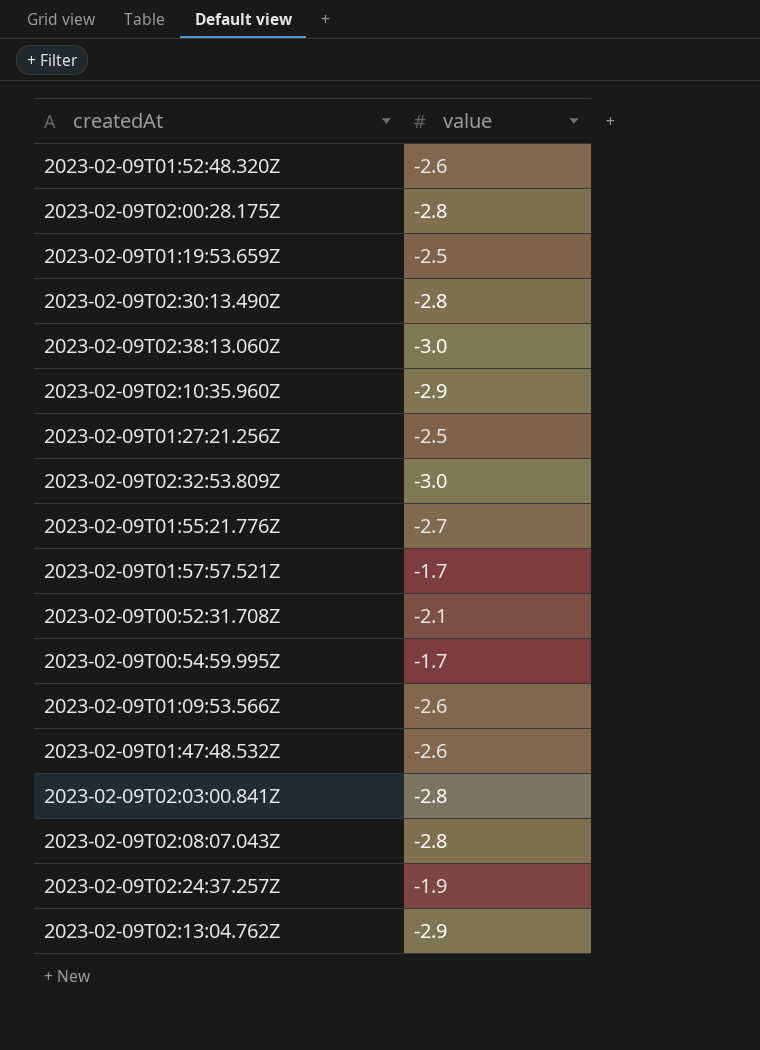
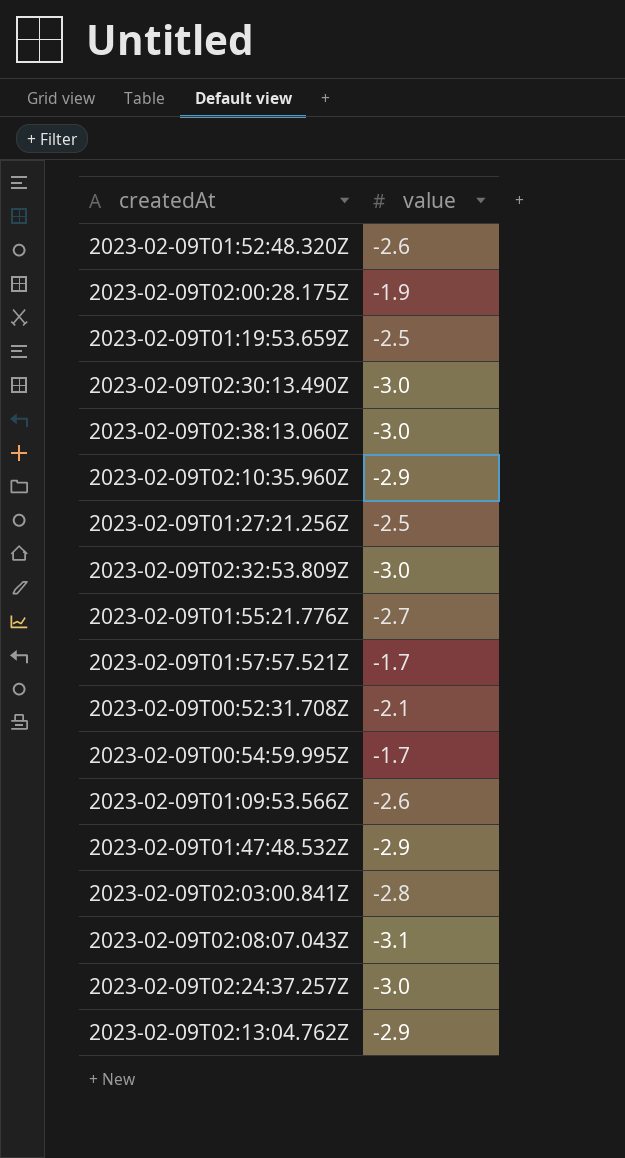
2023-02-09T02:00:28.175Z | value: -2.8 -> -1.9
2023-02-09T02:30:13.490Z | value: -2.8 -> -3.0
2023-02-09T01:47:48.532Z | value: -2.6 -> -2.9
2023-02-09T02:08:07.043Z | value: -2.8 -> -3.1
2023-02-09T02:24:37.257Z | value: -1.9 -> -3.0

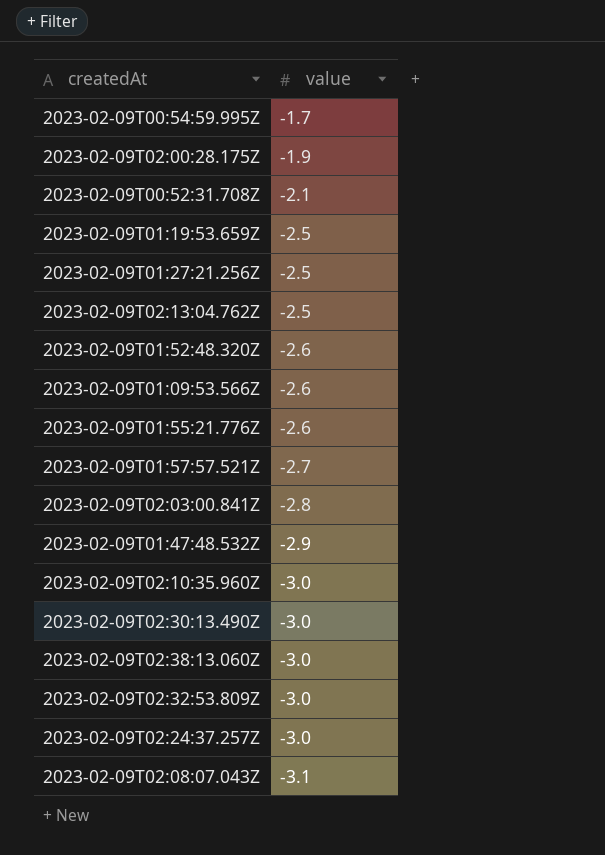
row order: none -> value descending
2023-02-09T02:13:04.762Z | value: -2.9 -> -2.5
2023-02-09T01:55:21.776Z | value: -2.7 -> -2.6
2023-02-09T01:57:57.521Z | value: -1.7 -> -2.7
2023-02-09T02:10:35.960Z | value: -2.9 -> -3.0

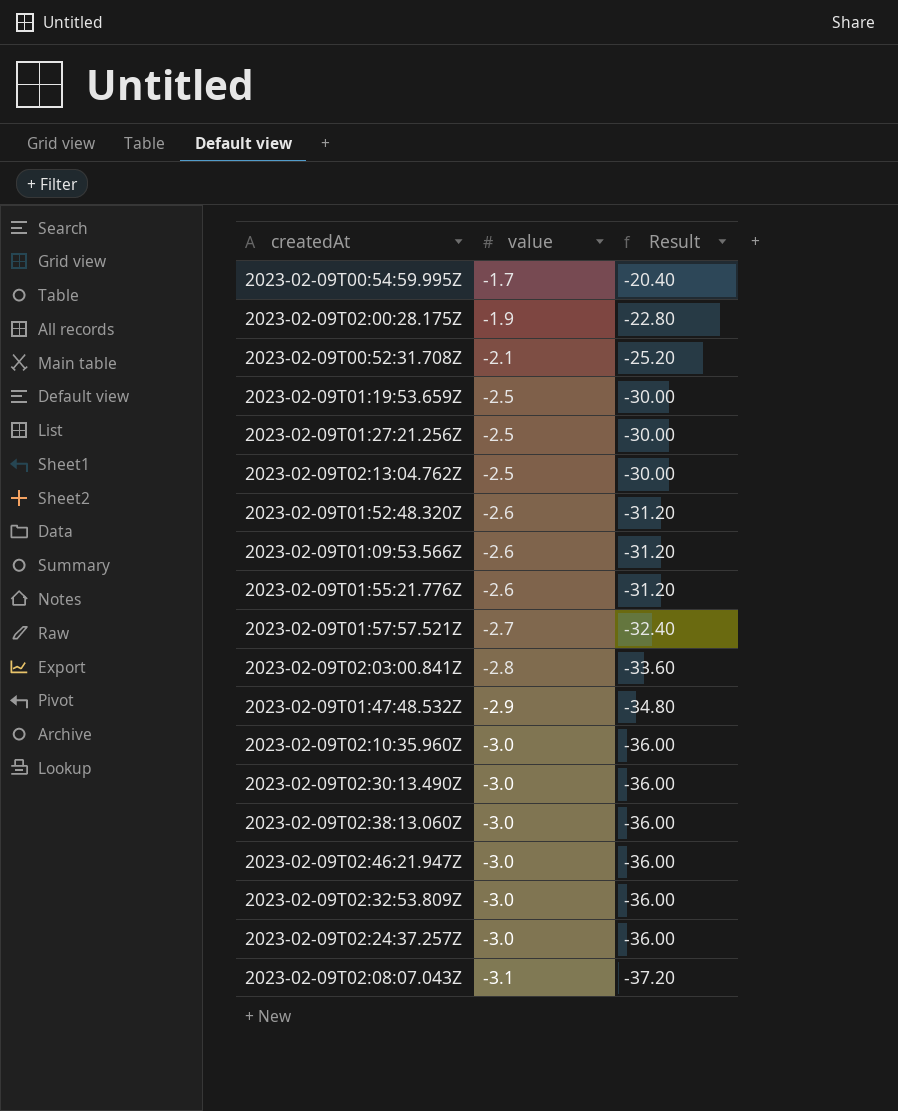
column Result | formula: none -> [value] * 12
row 2023-02-09T02:46:21.947Z: none -> -3.0 | -36.00

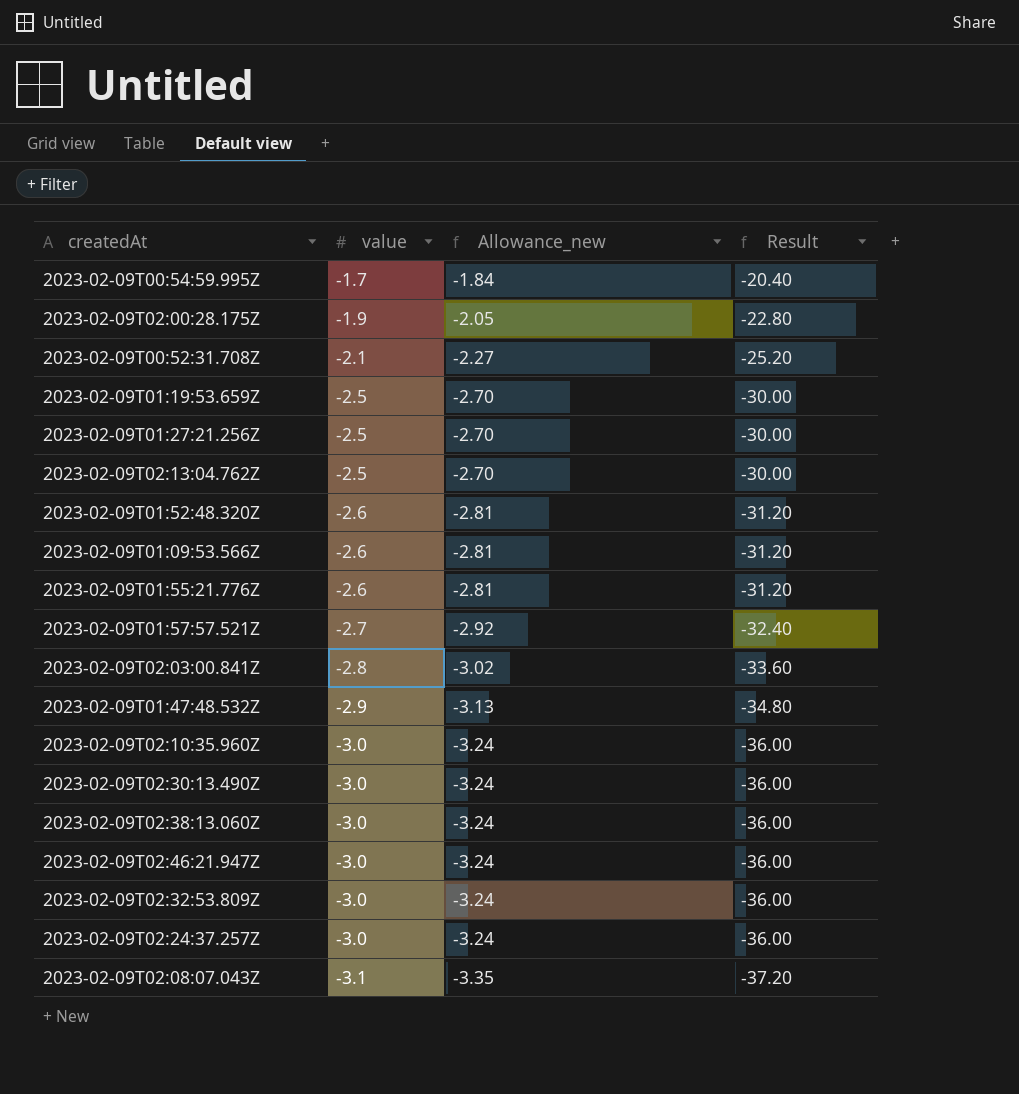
column Allowance_new | formula: none -> [value] * 1.08

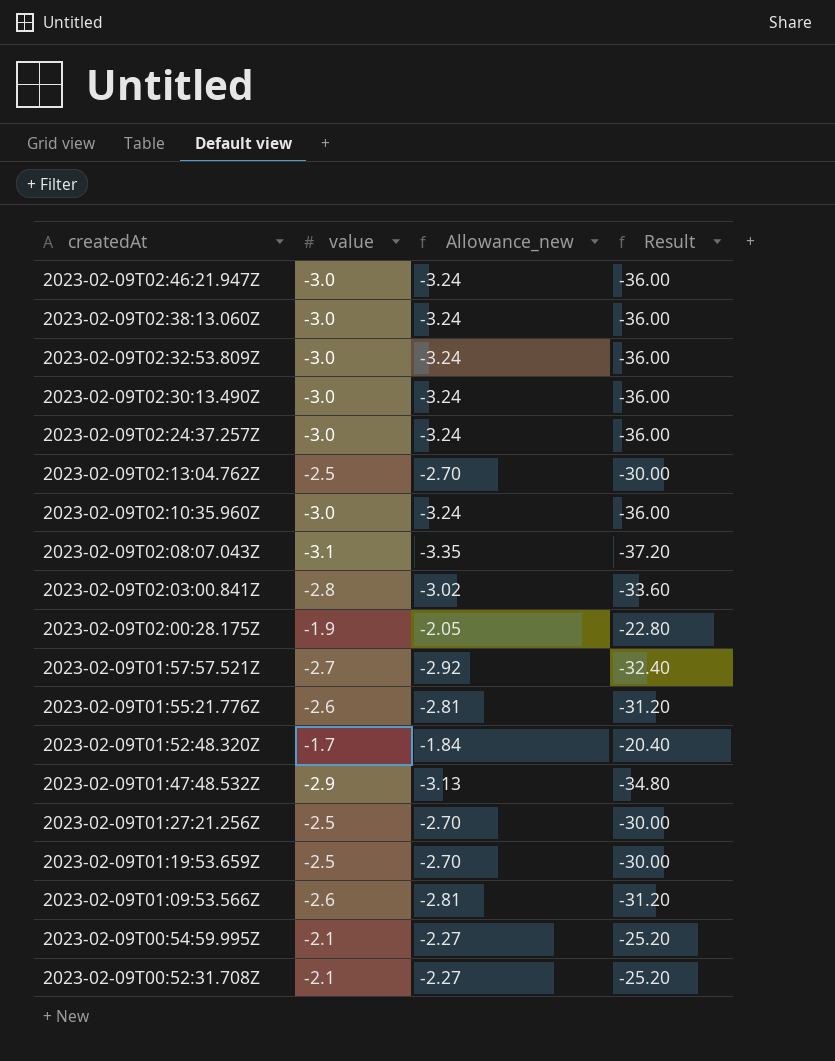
row order: value descending -> createdAt descending
2023-02-09T01:52:48.320Z | value: -2.6 -> -1.7
2023-02-09T01:52:48.320Z | Allowance_new: -2.81 -> -1.84
2023-02-09T01:52:48.320Z | Result: -31.20 -> -20.40
2023-02-09T00:54:59.995Z | value: -1.7 -> -2.1
2023-02-09T00:54:59.995Z | Allowance_new: -1.84 -> -2.27
2023-02-09T00:54:59.995Z | Result: -20.40 -> -25.20

